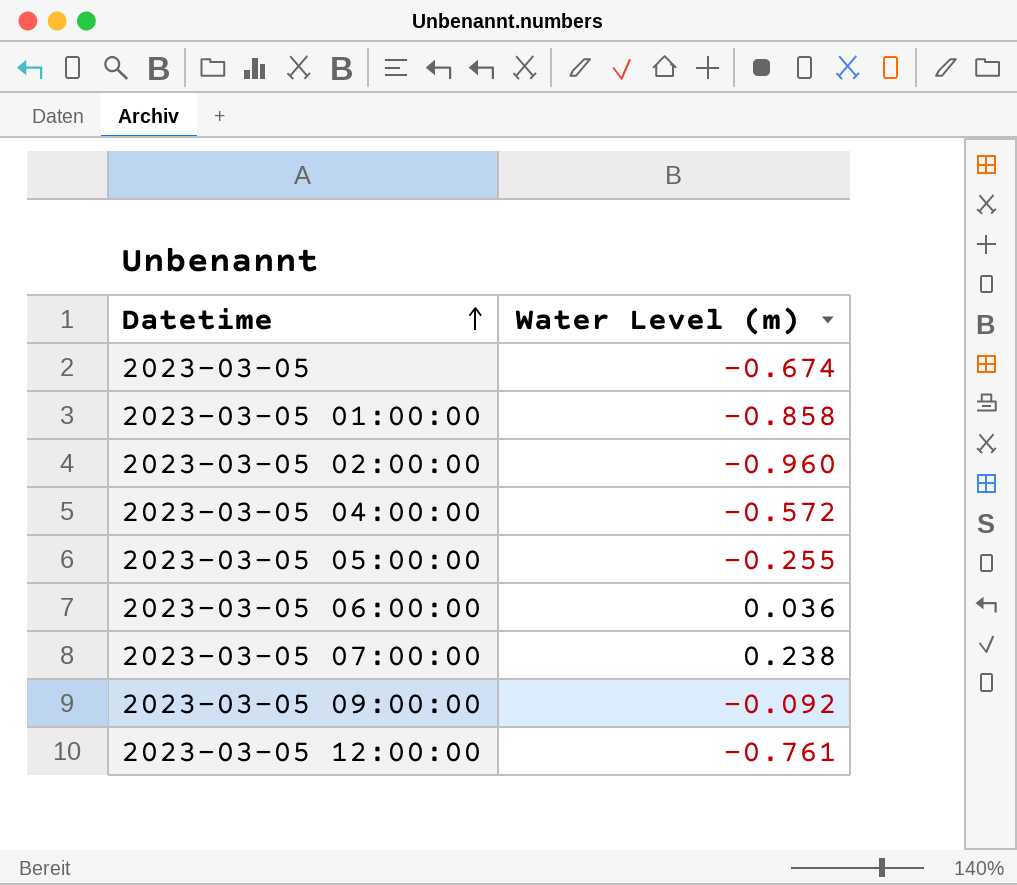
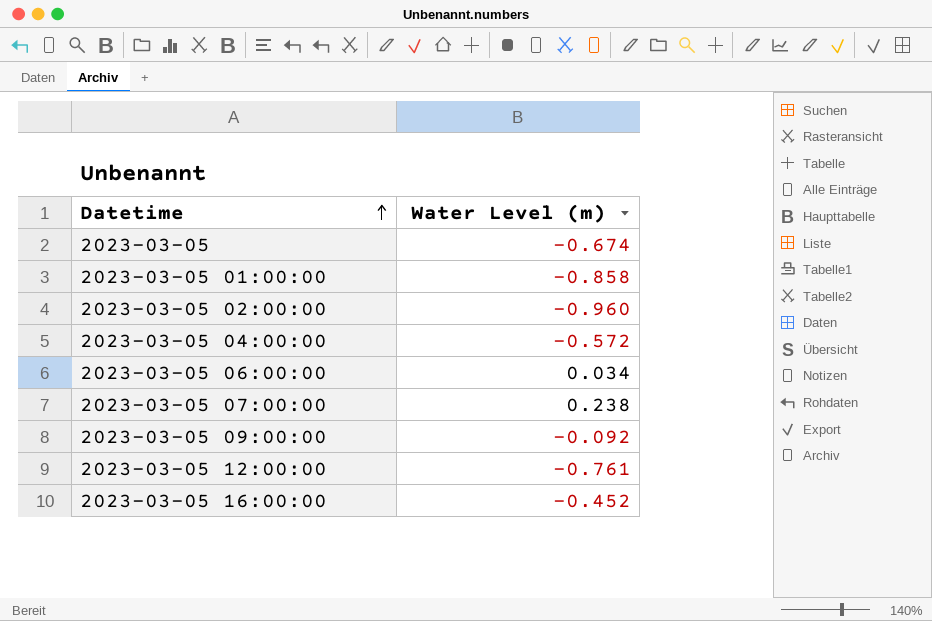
row 2023-03-05 05:00:00: -0.255 -> none
2023-03-05 06:00:00 | Water Level (m): 0.036 -> 0.034
row 2023-03-05 16:00:00: none -> -0.452

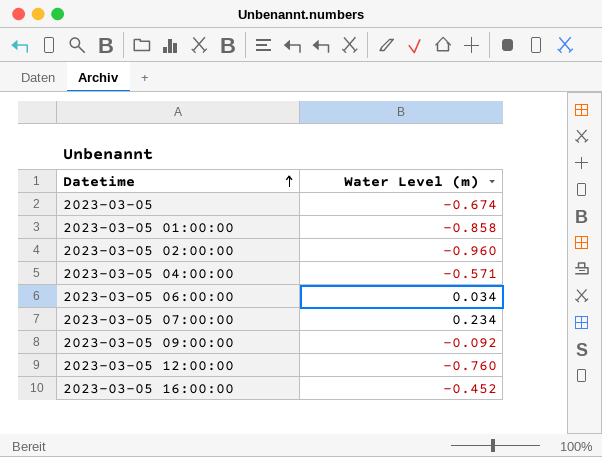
2023-03-05 04:00:00 | Water Level (m): -0.572 -> -0.571
2023-03-05 07:00:00 | Water Level (m): 0.238 -> 0.234
2023-03-05 12:00:00 | Water Level (m): -0.761 -> -0.760

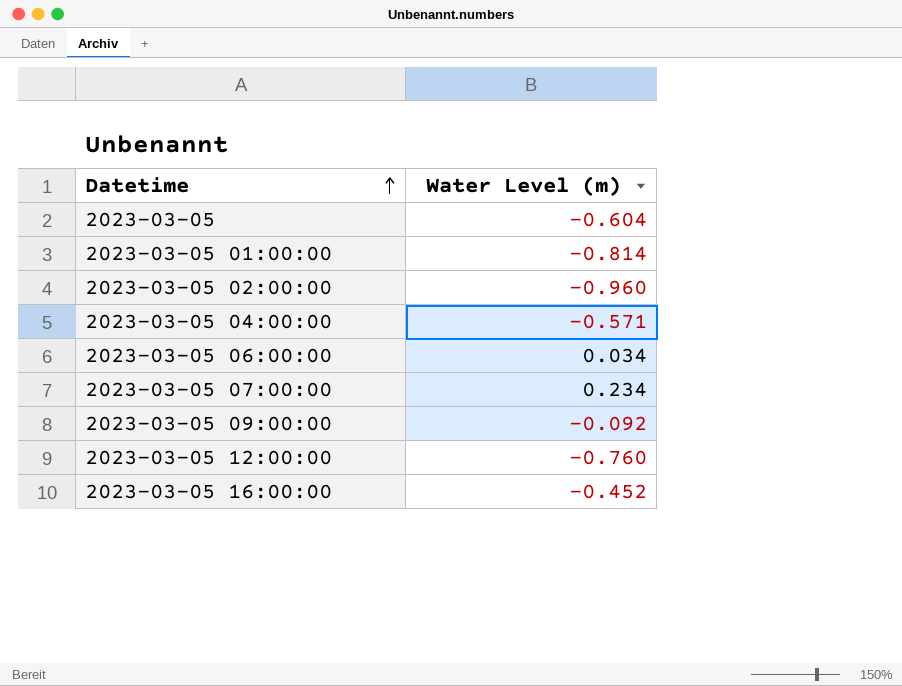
2023-03-05 | Water Level (m): -0.674 -> -0.604
2023-03-05 01:00:00 | Water Level (m): -0.858 -> -0.814

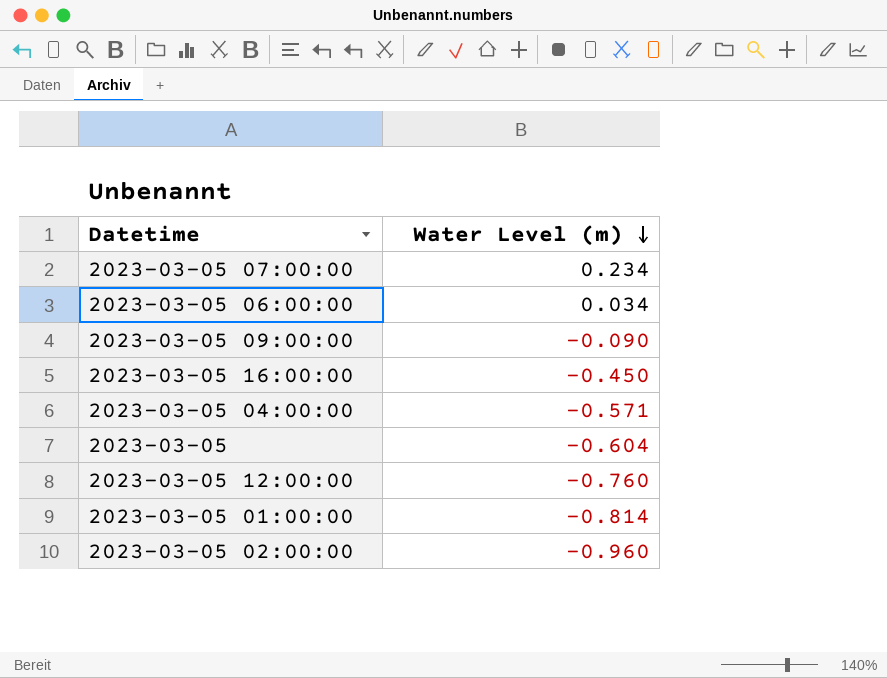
row order: Datetime ascending -> Water Level (m) descending
2023-03-05 09:00:00 | Water Level (m): -0.092 -> -0.090
2023-03-05 16:00:00 | Water Level (m): -0.452 -> -0.450

